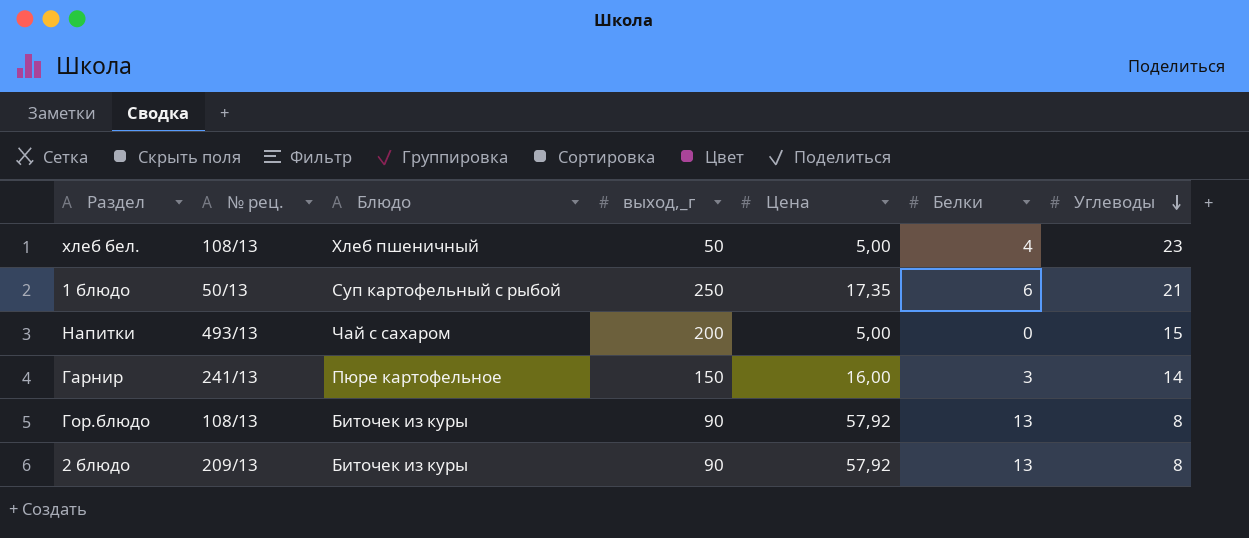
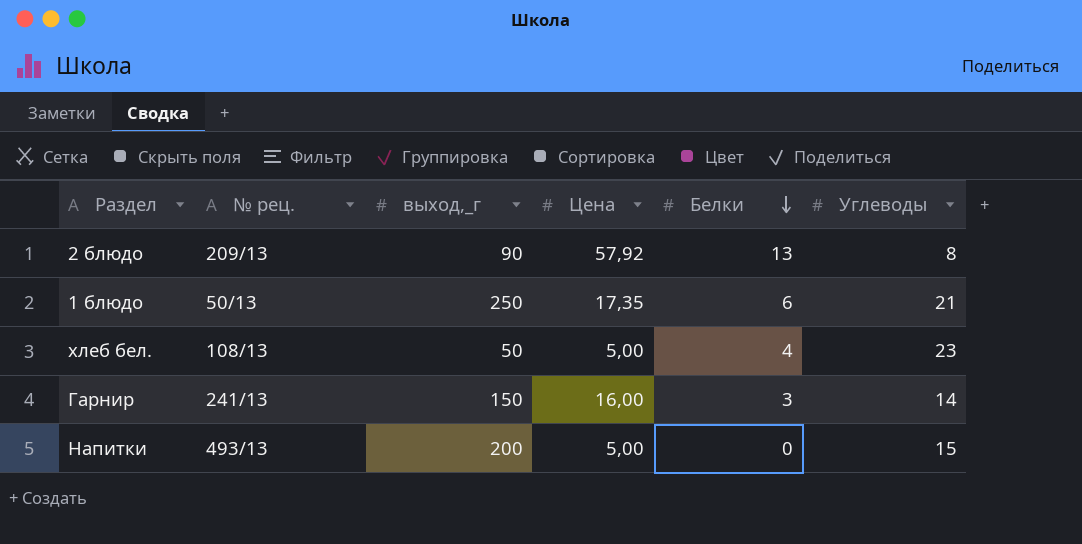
row order: Углеводы descending -> Белки descending
column Блюдо | position: 3 -> none
row Гор.блюдо: 108/13 | Биточек из куры | 90 | 57,92 | 13 | 8 -> none

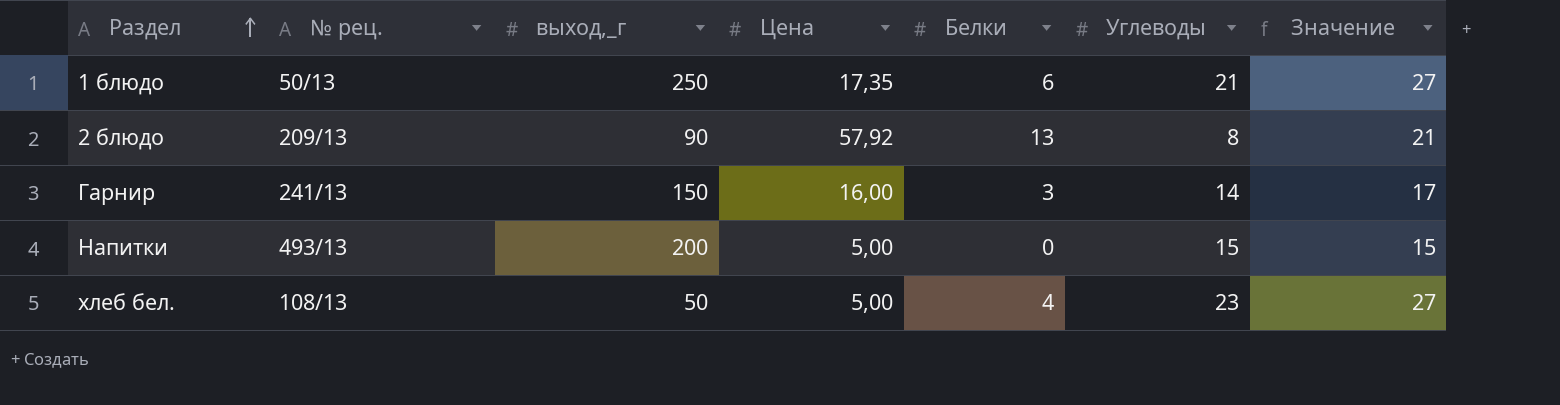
row order: Белки descending -> Раздел ascending
column Значение | formula: none -> [Белки] + [Углеводы]

